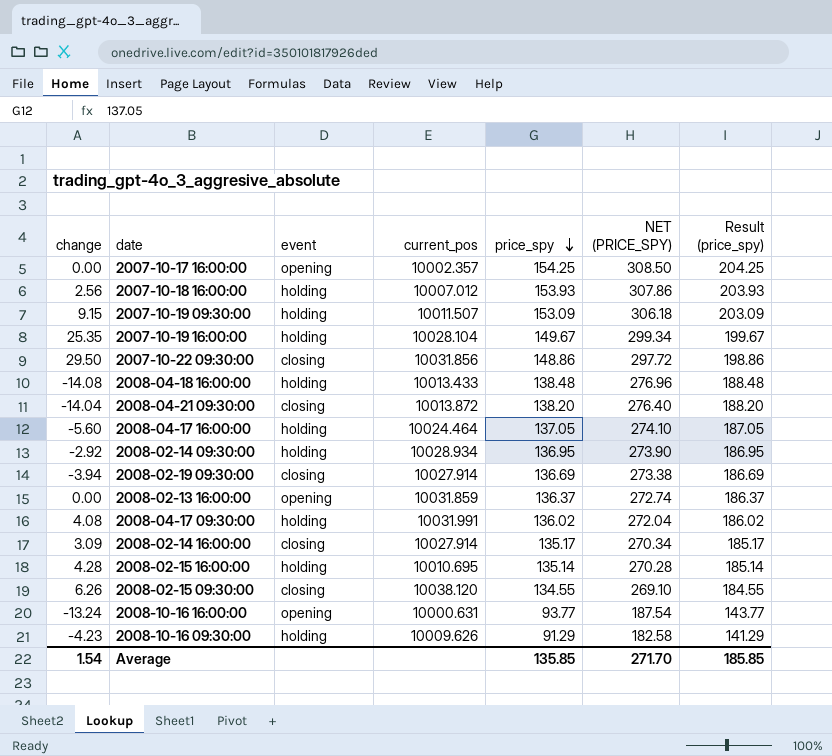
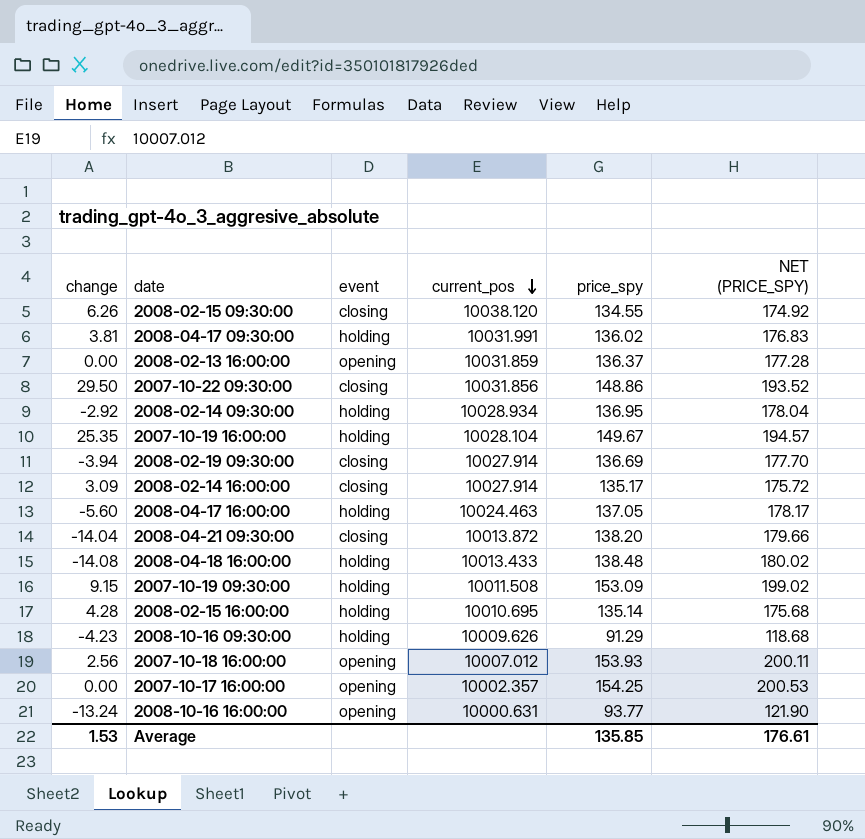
row order: price_spy descending -> current_pos descending
column Result (price_spy) | formula: [price_spy] + 50 -> none
column NET (PRICE_SPY) | formula: [price_spy] * 2 -> [price_spy] * 1.3
2008-04-17 09:30:00 | change: 4.08 -> 3.81
2008-04-17 16:00:00 | current_pos: 10024.464 -> 10024.463
2007-10-19 09:30:00 | current_pos: 10011.507 -> 10011.508
2007-10-18 16:00:00 | event: holding -> opening
Average | change: 1.54 -> 1.53
Average | NET (PRICE_SPY): 271.70 -> 176.61

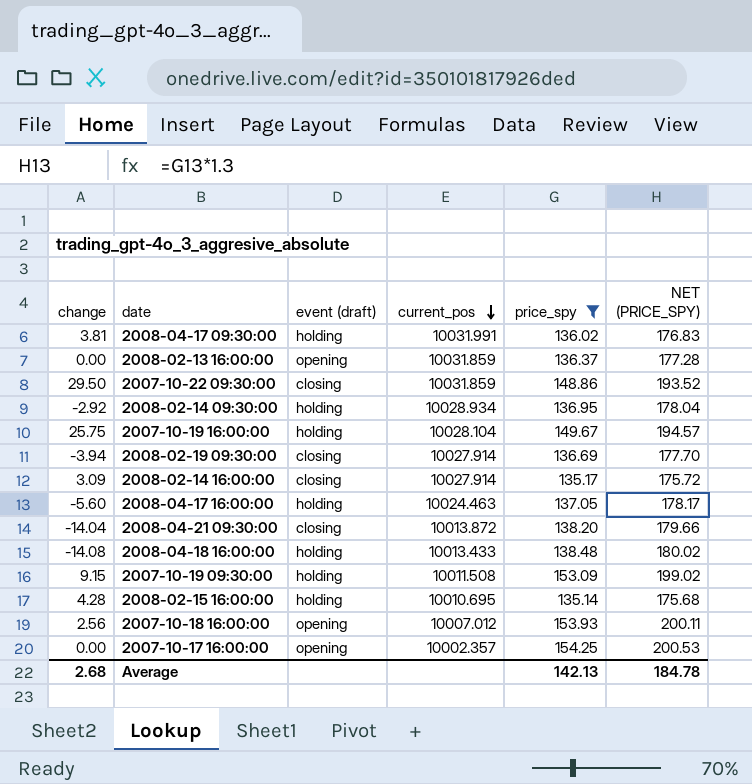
filter: none -> price_spy >= 135.14
column name: event -> event (draft)
2007-10-22 09:30:00 | current_pos: 10031.856 -> 10031.859
2007-10-19 16:00:00 | change: 25.35 -> 25.75
Average | change: 1.53 -> 2.68
Average | price_spy: 135.85 -> 142.13
Average | NET (PRICE_SPY): 176.61 -> 184.78

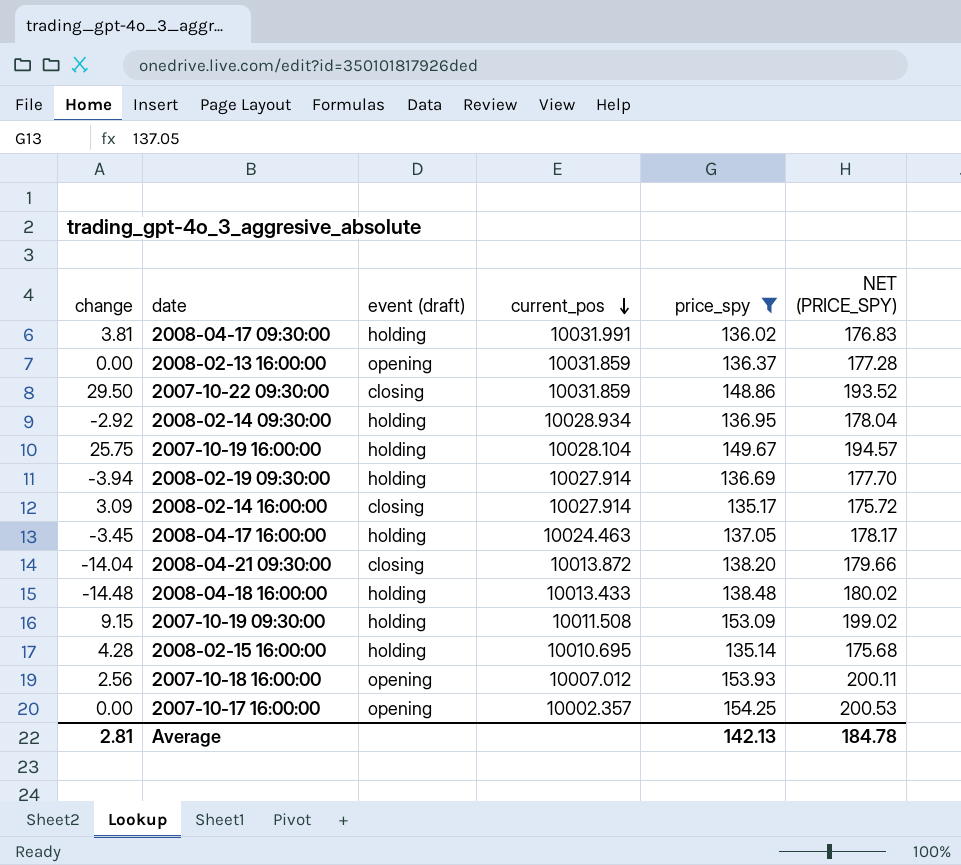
2008-02-19 09:30:00 | event (draft): closing -> holding
2008-04-17 16:00:00 | change: -5.60 -> -3.45
2008-04-18 16:00:00 | change: -14.08 -> -14.48
Average | change: 2.68 -> 2.81

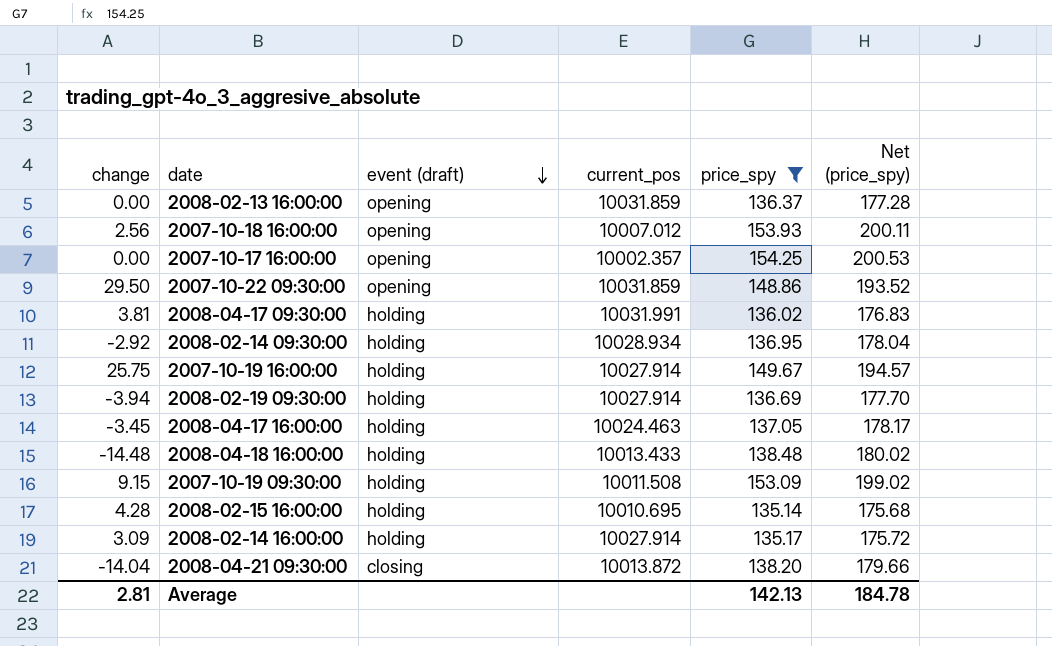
row order: current_pos descending -> event (draft) descending
column name: NET (PRICE_SPY) -> Net (price_spy)
2007-10-22 09:30:00 | event (draft): closing -> opening
2007-10-19 16:00:00 | current_pos: 10028.104 -> 10027.914
2008-02-14 16:00:00 | event (draft): closing -> holding

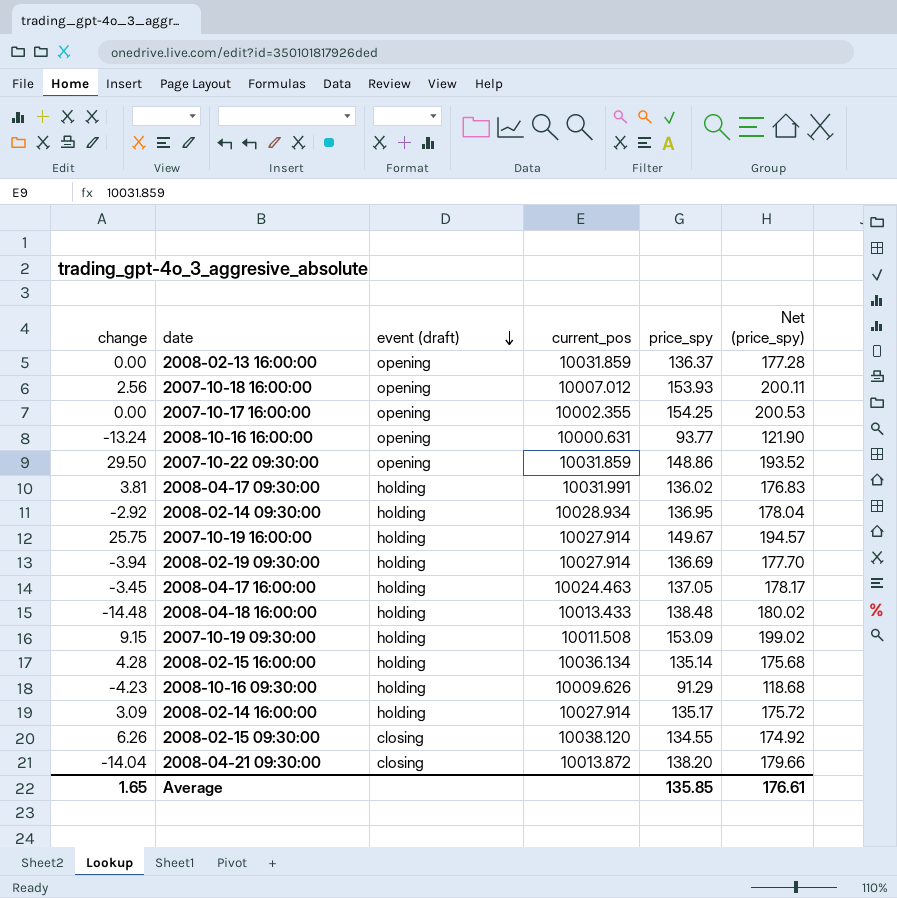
filter: price_spy >= 135.14 -> none
2007-10-17 16:00:00 | current_pos: 10002.357 -> 10002.355
2008-02-15 16:00:00 | current_pos: 10010.695 -> 10036.134
Average | change: 2.81 -> 1.65
Average | price_spy: 142.13 -> 135.85
Average | Net (price_spy): 184.78 -> 176.61

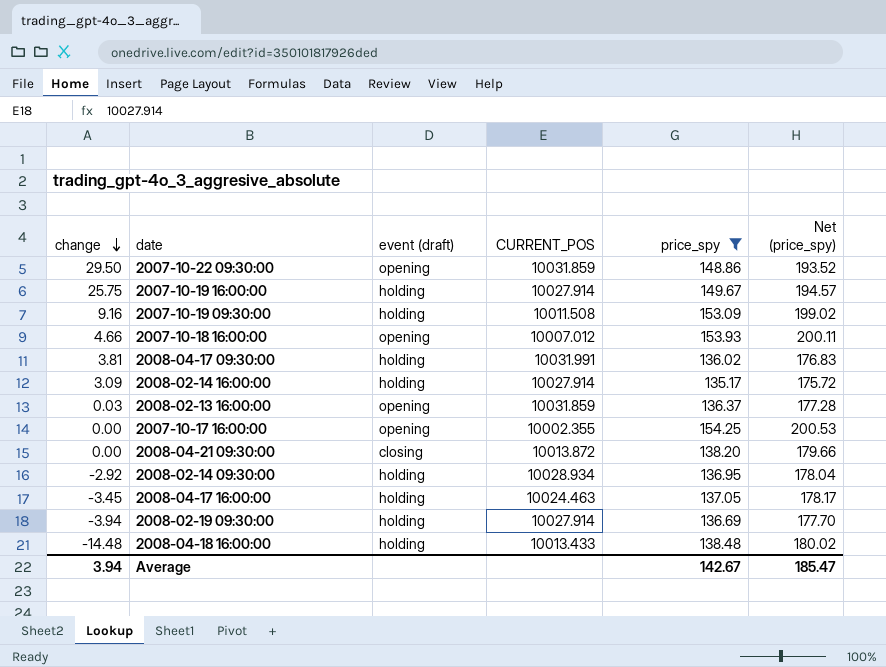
filter: none -> price_spy >= 135.17
row order: event (draft) descending -> change descending
column name: current_pos -> CURRENT_POS
2007-10-19 09:30:00 | change: 9.15 -> 9.16
2007-10-18 16:00:00 | change: 2.56 -> 4.66
2008-02-13 16:00:00 | change: 0.00 -> 0.03
2008-04-21 09:30:00 | change: -14.04 -> 0.00
Average | change: 1.65 -> 3.94
Average | price_spy: 135.85 -> 142.67
Average | Net (price_spy): 176.61 -> 185.47

